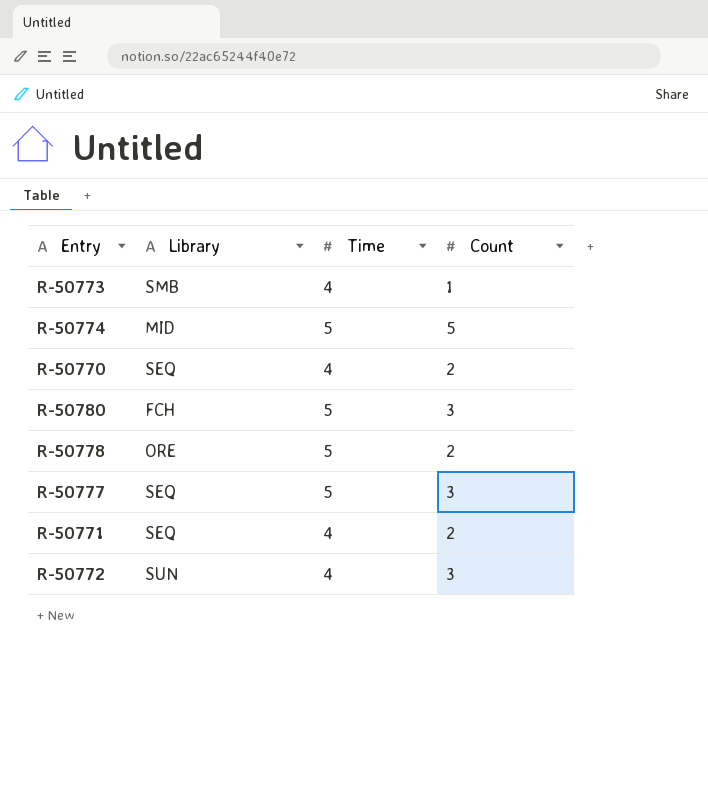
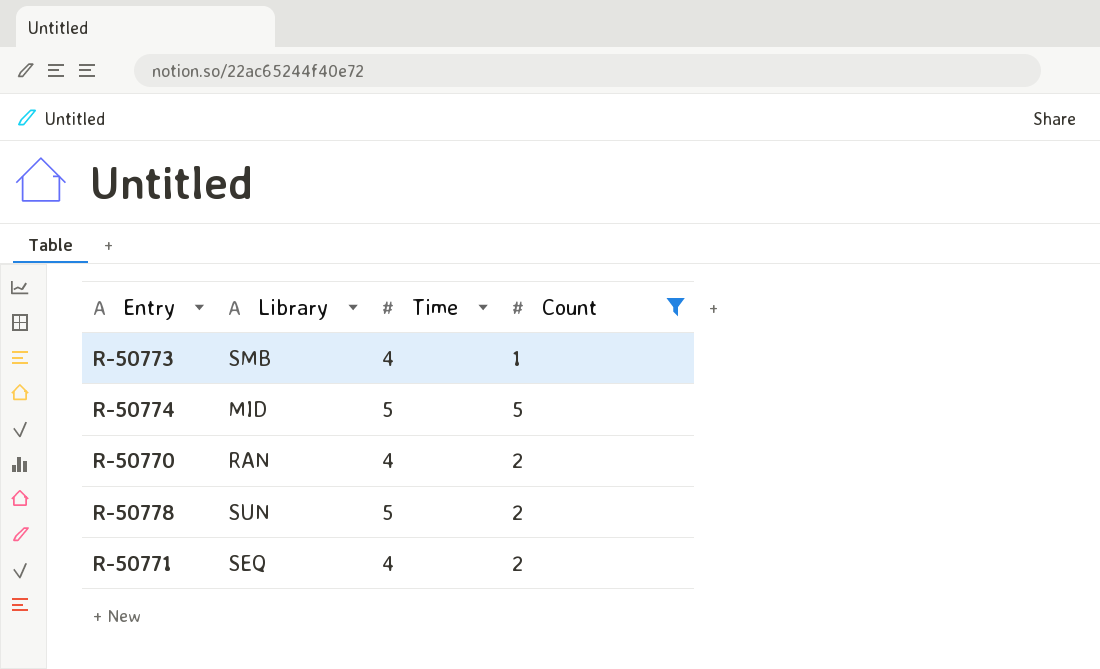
filter: none -> Count != 3
R-50770 | Library: SEQ -> RAN
R-50778 | Library: ORE -> SUN

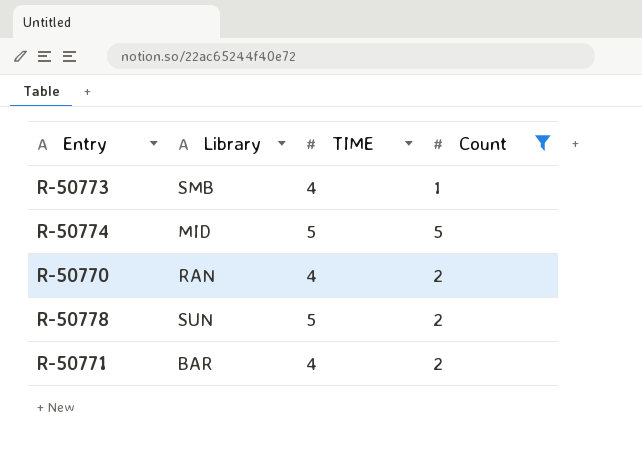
column name: Time -> TIME
R-50771 | Library: SEQ -> BAR

